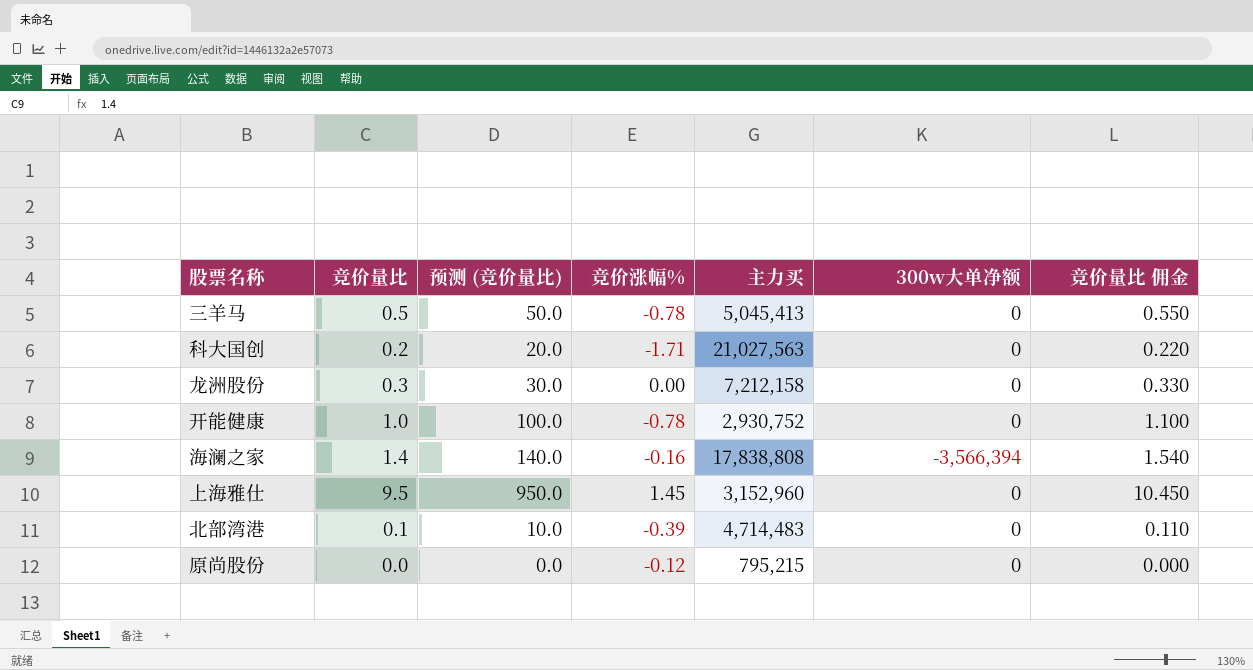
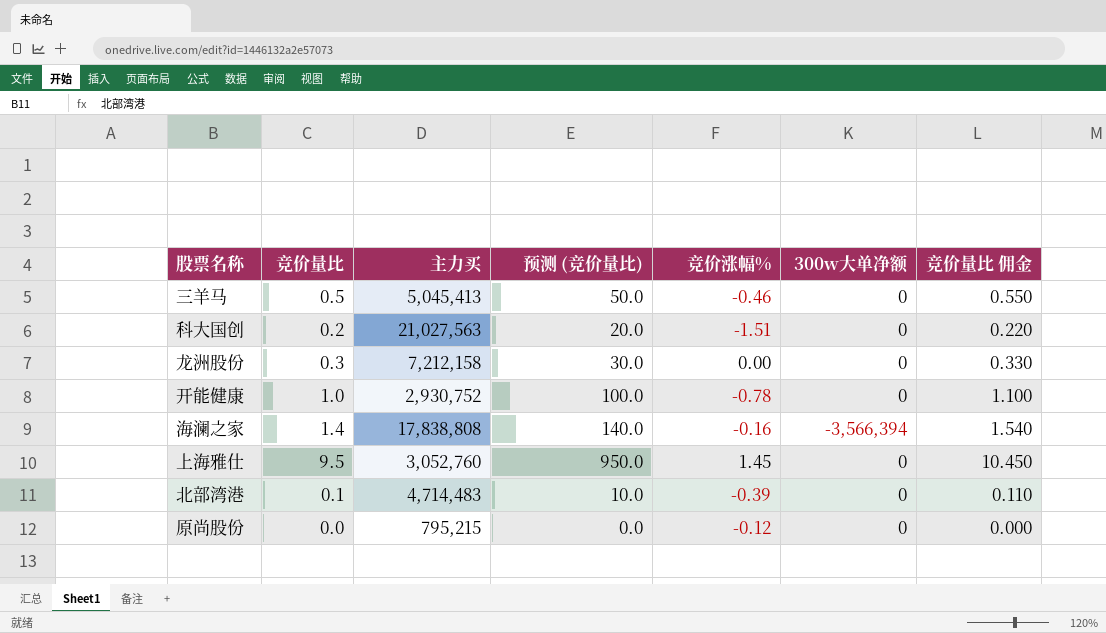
column 主力买 | position: 5 -> 3
三羊马 | 竞价涨幅%: -0.78 -> -0.46
科大国创 | 竞价涨幅%: -1.71 -> -1.51
上海雅仕 | 主力买: 3,152,960 -> 3,052,760

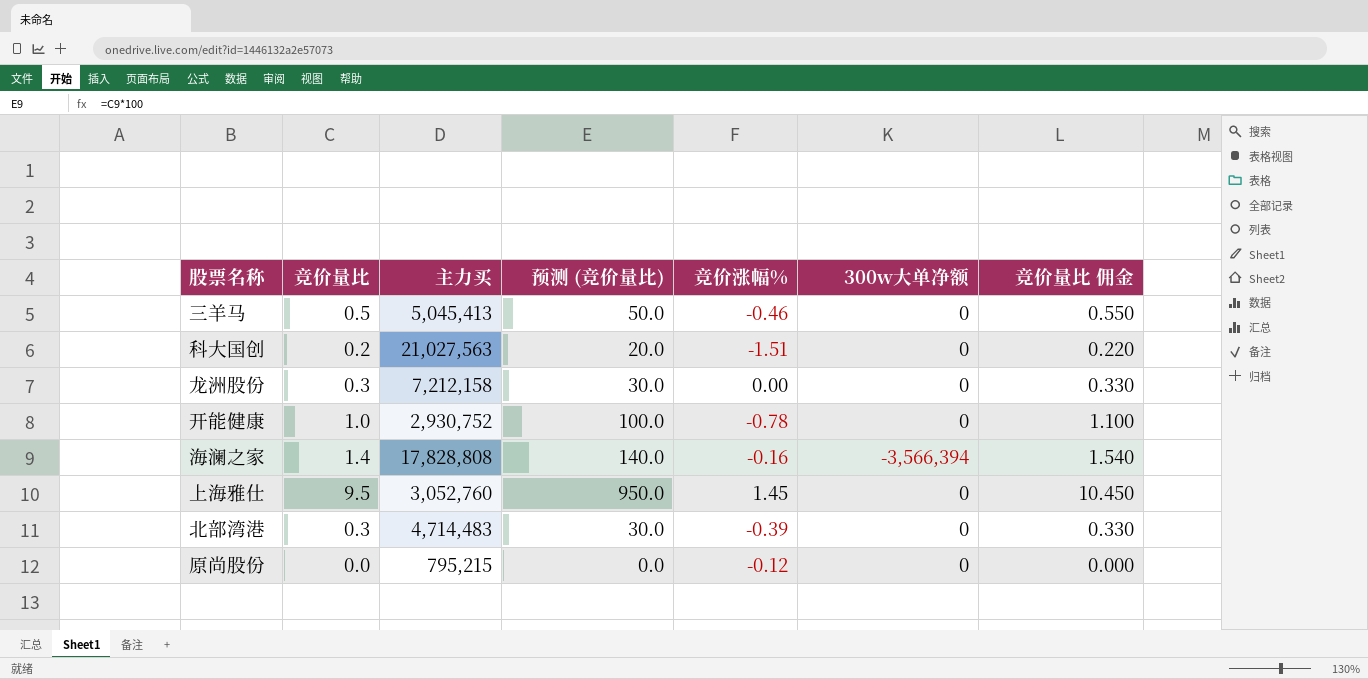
海澜之家 | 主力买: 17,838,808 -> 17,828,808
北部湾港 | 竞价量比: 0.1 -> 0.3
北部湾港 | 预测 (竞价量比): 10.0 -> 30.0
北部湾港 | 竞价量比 佣金: 0.110 -> 0.330

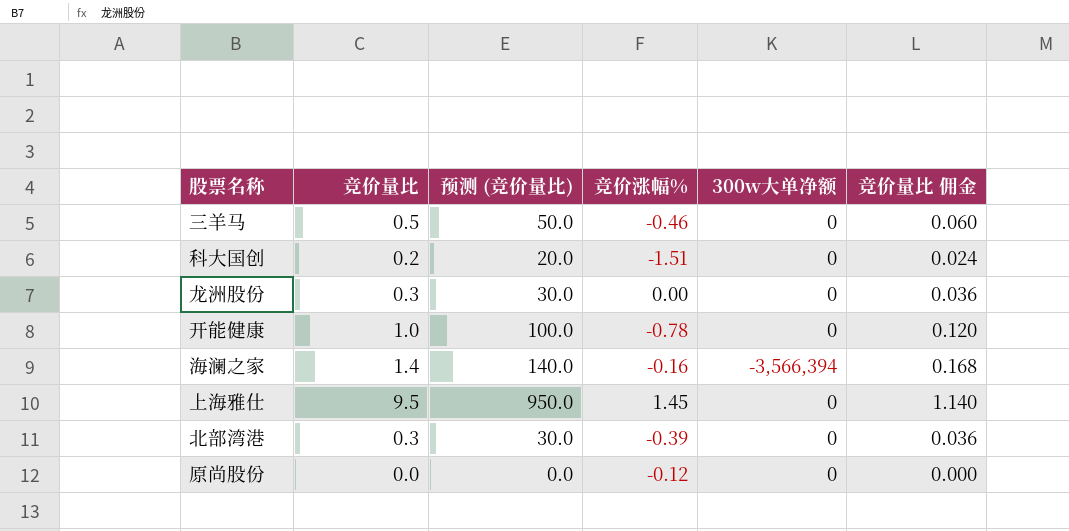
column 主力买 | position: 3 -> none
column 竞价量比 佣金 | formula: [竞价量比] * 1.1 -> [竞价量比] * 0.12

